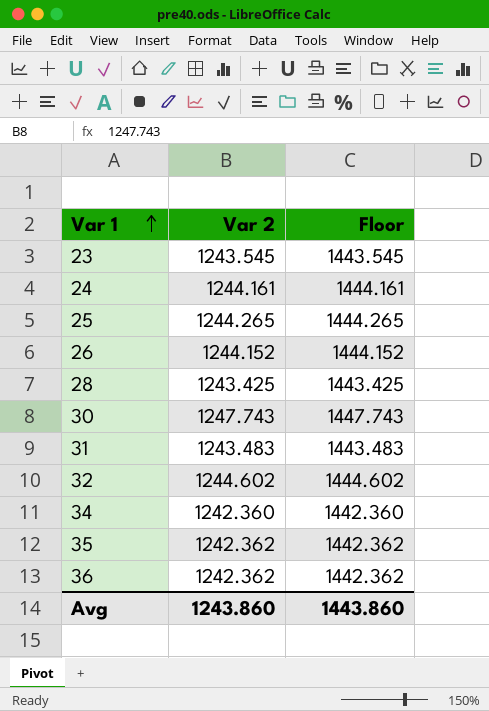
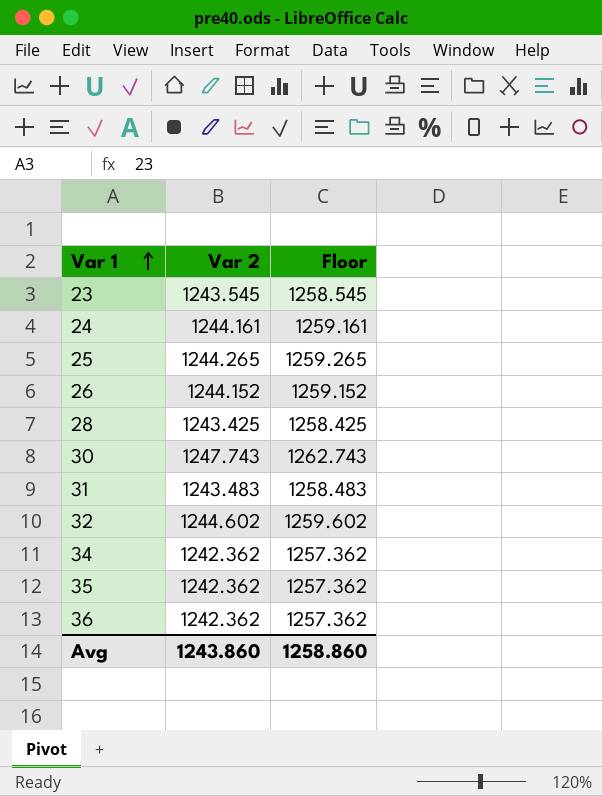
column Floor | formula: [Var 2] + 200 -> [Var 2] + 15
34 | Var 2: 1242.360 -> 1242.362
Avg | Floor: 1443.860 -> 1258.860

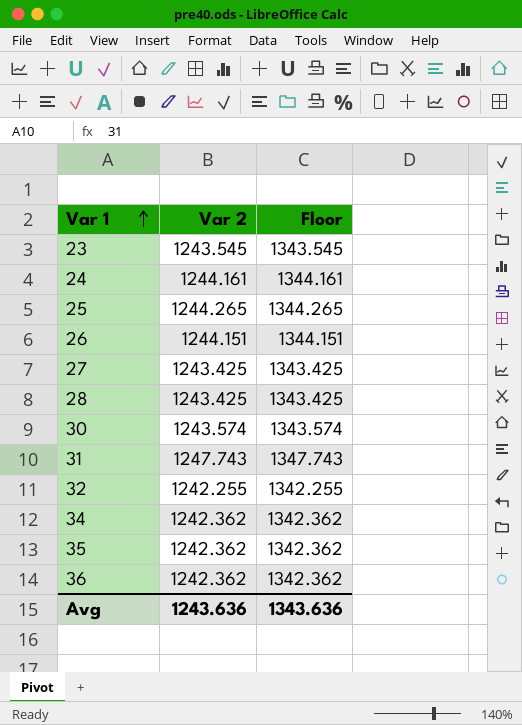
column Floor | formula: [Var 2] + 15 -> [Var 2] + 100
26 | Var 2: 1244.152 -> 1244.151
row 27: none -> 1243.425 | 1343.425
30 | Var 2: 1247.743 -> 1243.574
31 | Var 2: 1243.483 -> 1247.743
32 | Var 2: 1244.602 -> 1242.255
Avg | Var 2: 1243.860 -> 1243.636
Avg | Floor: 1258.860 -> 1343.636

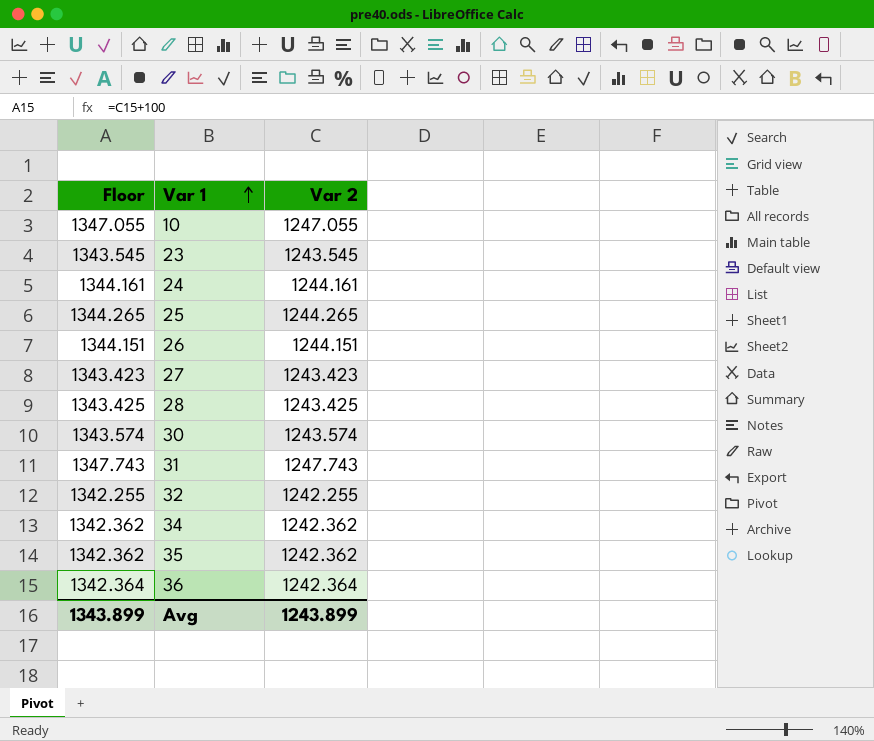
column Floor | position: 3 -> 1
row 10: none -> 1347.055 | 1247.055
27 | Floor: 1343.425 -> 1343.423
27 | Var 2: 1243.425 -> 1243.423
36 | Floor: 1342.362 -> 1342.364
36 | Var 2: 1242.362 -> 1242.364
Avg | Floor: 1343.636 -> 1343.899
Avg | Var 2: 1243.636 -> 1243.899

